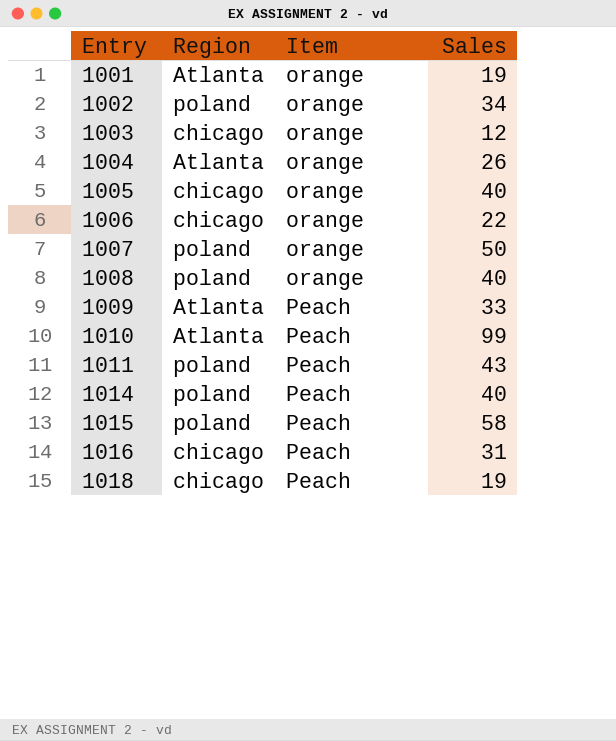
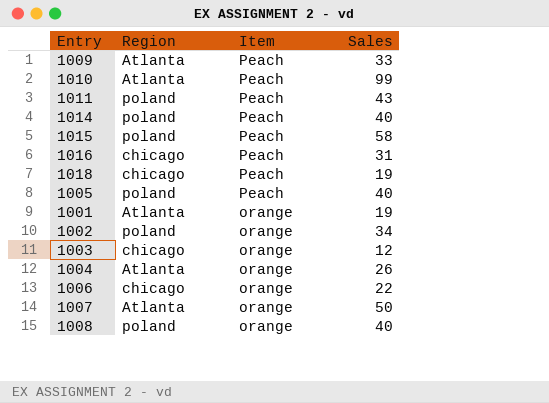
row order: Entry ascending -> Item descending
1005 | Region: chicago -> poland
1005 | Item: orange -> Peach
1007 | Region: poland -> Atlanta

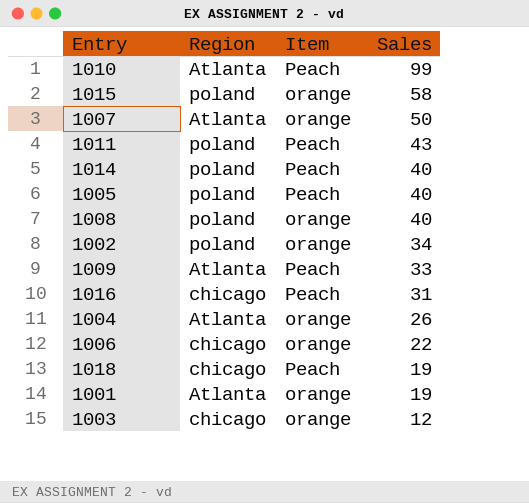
row order: Item descending -> Sales descending
1015 | Item: Peach -> orange

